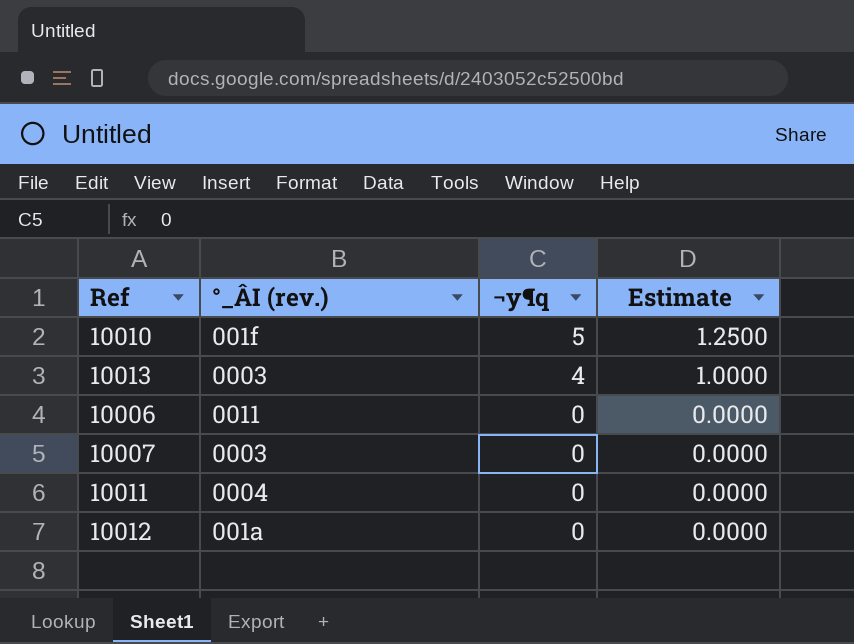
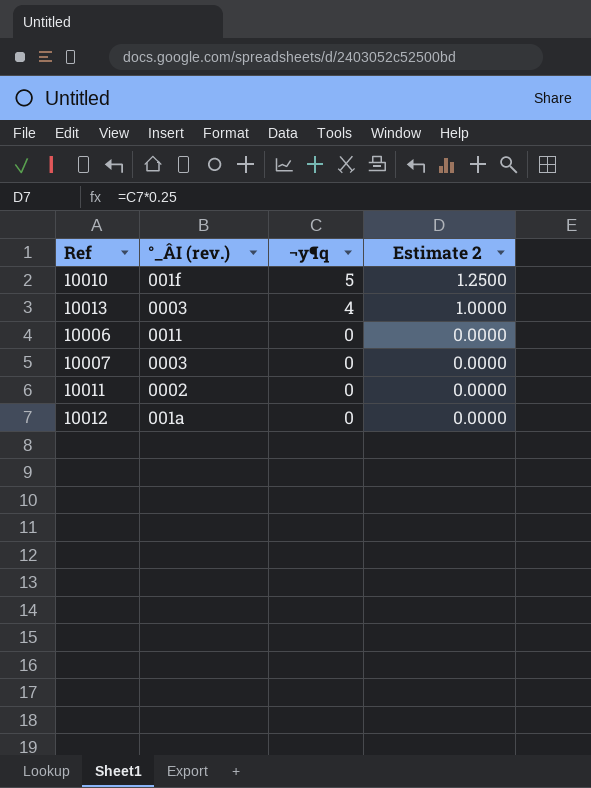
column name: Estimate -> Estimate 2
10011 | °_ÂI (rev.): 0004 -> 0002

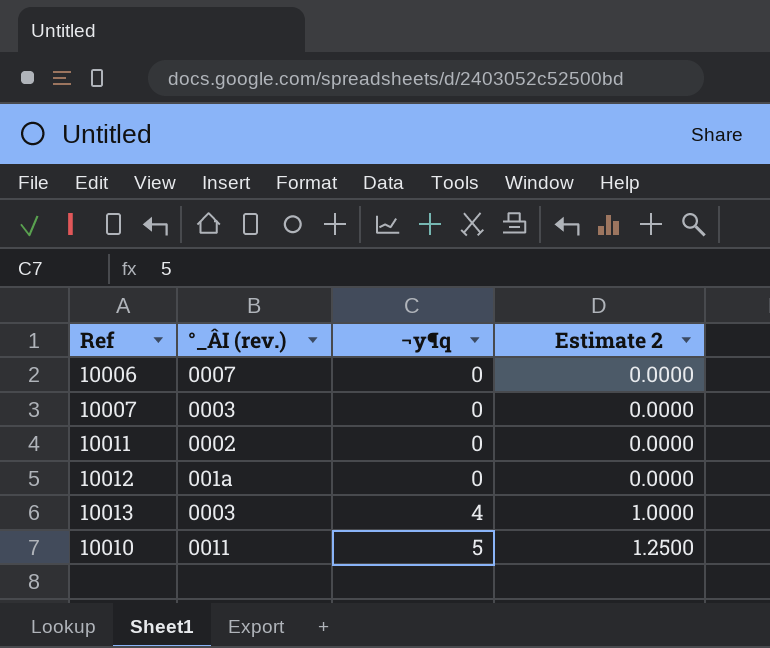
row order: ¬y¶q descending -> ¬y¶q ascending
10006 | °_ÂI (rev.): 0011 -> 0007
10010 | °_ÂI (rev.): 001f -> 0011

